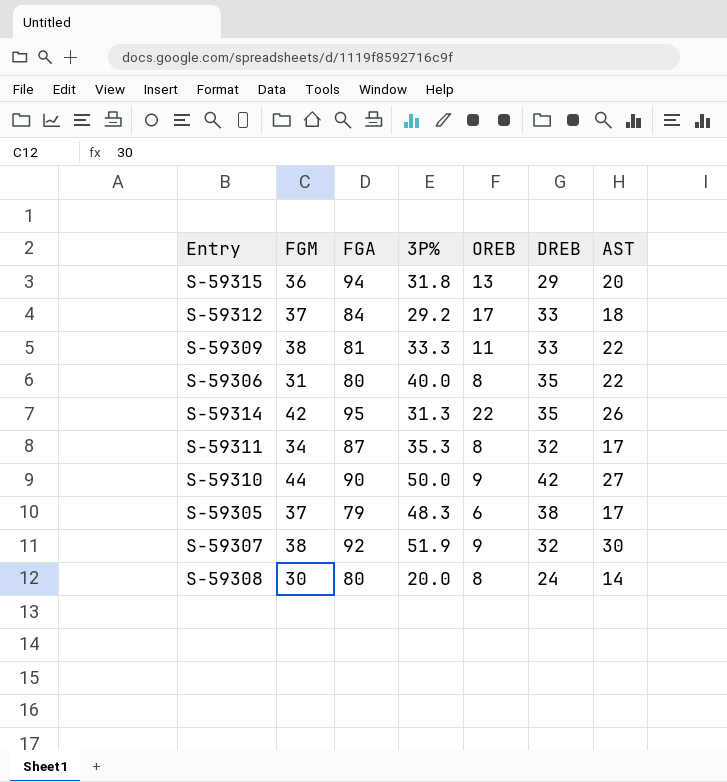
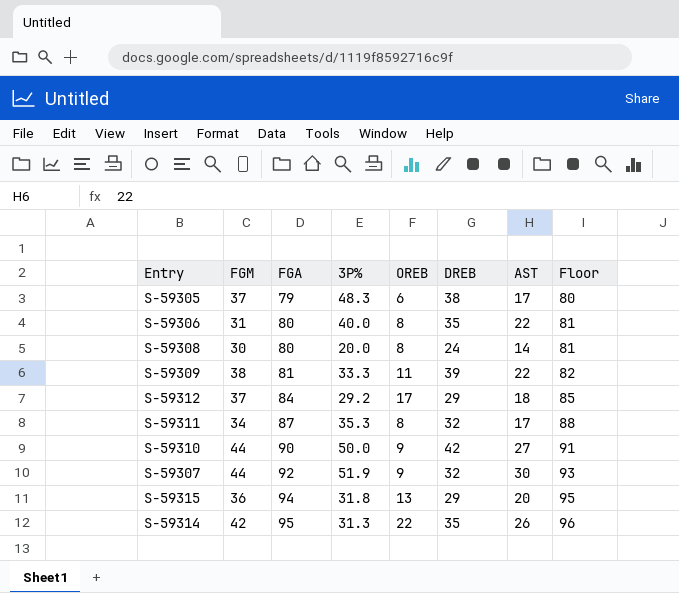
row order: none -> FGA ascending
column Floor | formula: none -> [FGA] + 1
S-59309 | DREB: 33 -> 39
S-59312 | DREB: 33 -> 29
S-59307 | FGM: 38 -> 44

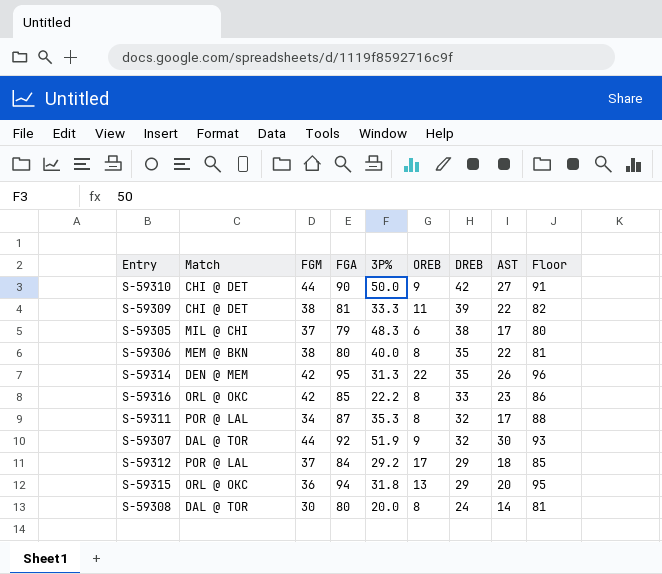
row order: FGA ascending -> DREB descending
column Match | position: none -> 2
S-59306 | FGM: 31 -> 38
row S-59316: none -> ORL @ OKC | 42 | 85 | 22.2 | 8 | 33 | 23 | 86

